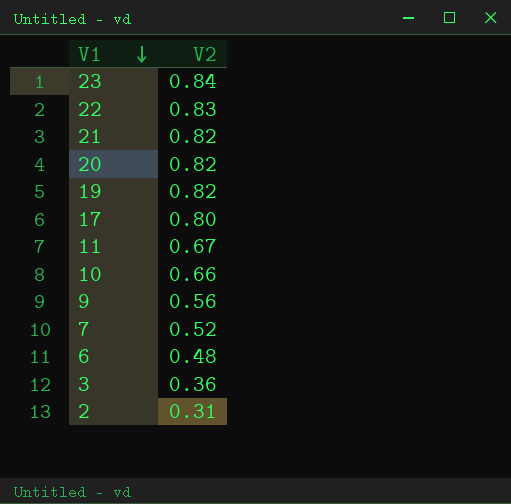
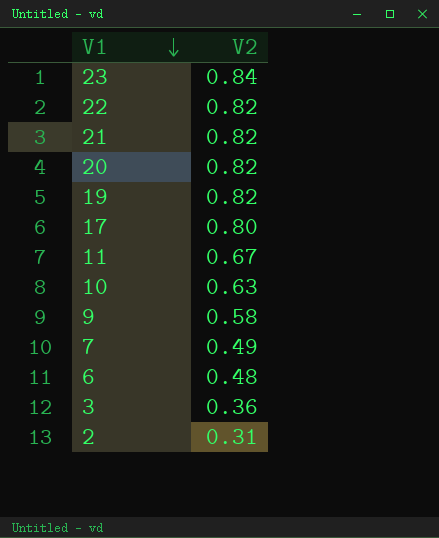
22 | V2: 0.83 -> 0.82
10 | V2: 0.66 -> 0.63
9 | V2: 0.56 -> 0.58
7 | V2: 0.52 -> 0.49

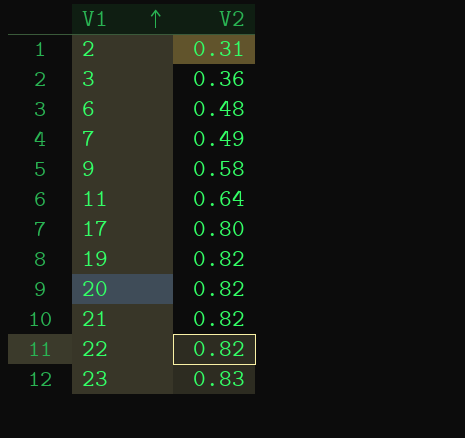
row order: V1 descending -> V1 ascending
row 10: 0.63 -> none
11 | V2: 0.67 -> 0.64
23 | V2: 0.84 -> 0.83

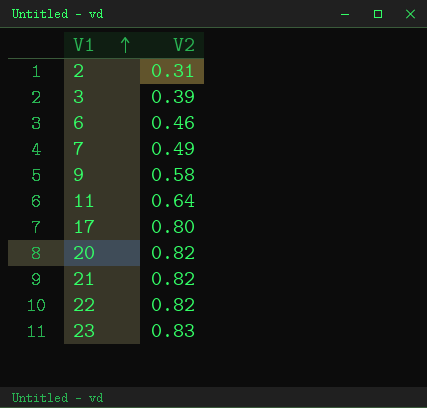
row 19: 0.82 -> none
3 | V2: 0.36 -> 0.39
6 | V2: 0.48 -> 0.46

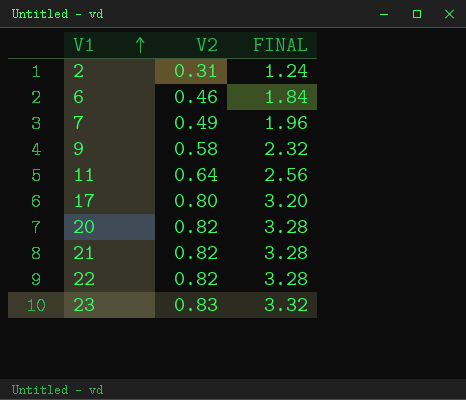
column FINAL | formula: none -> [V2] * 4
row 3: 0.39 -> none

